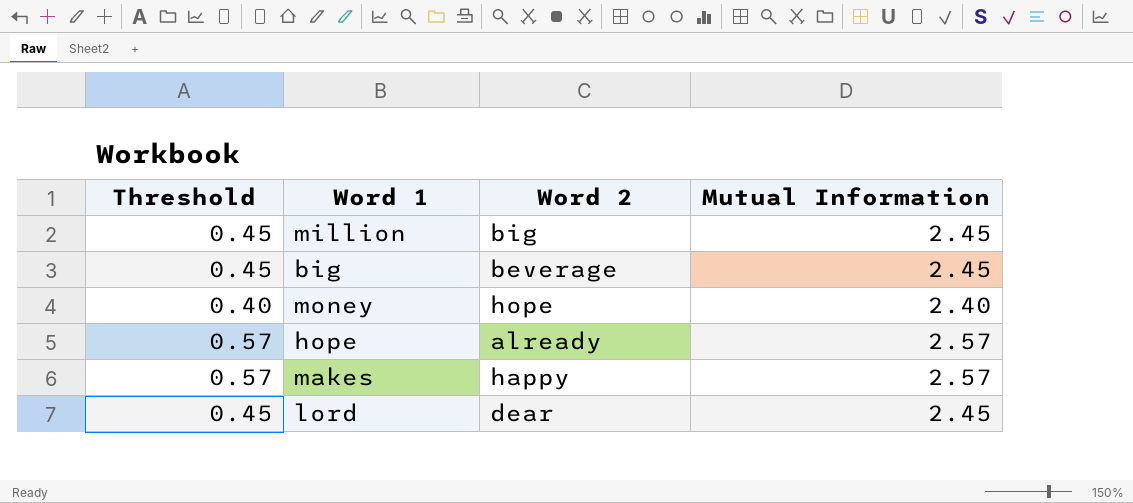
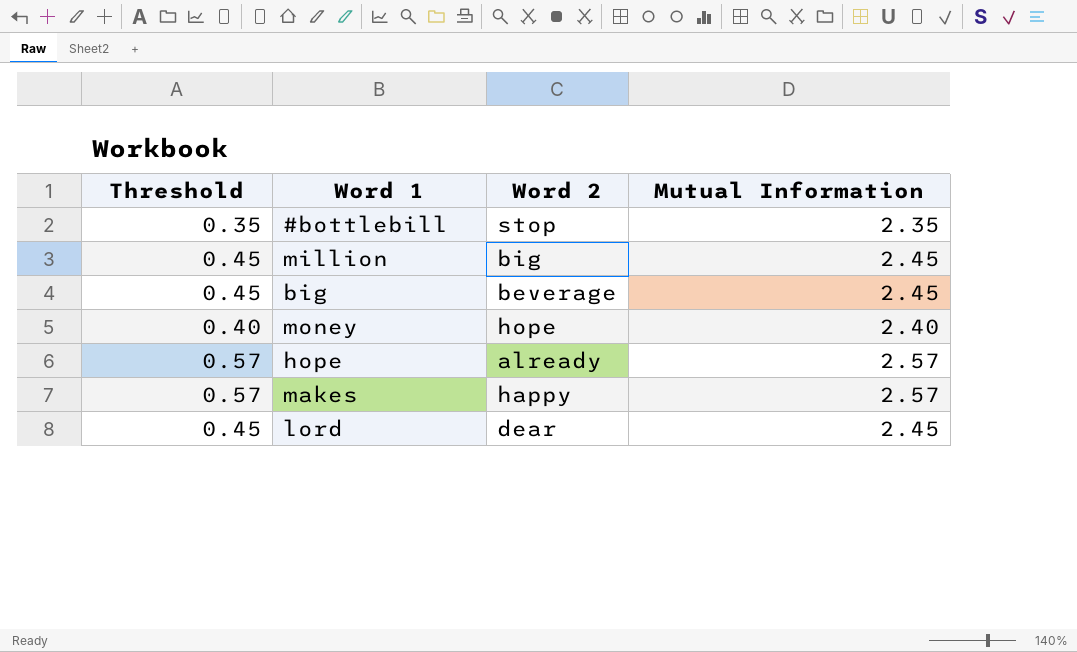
row #bottlebill: none -> 0.35 | stop | 2.35

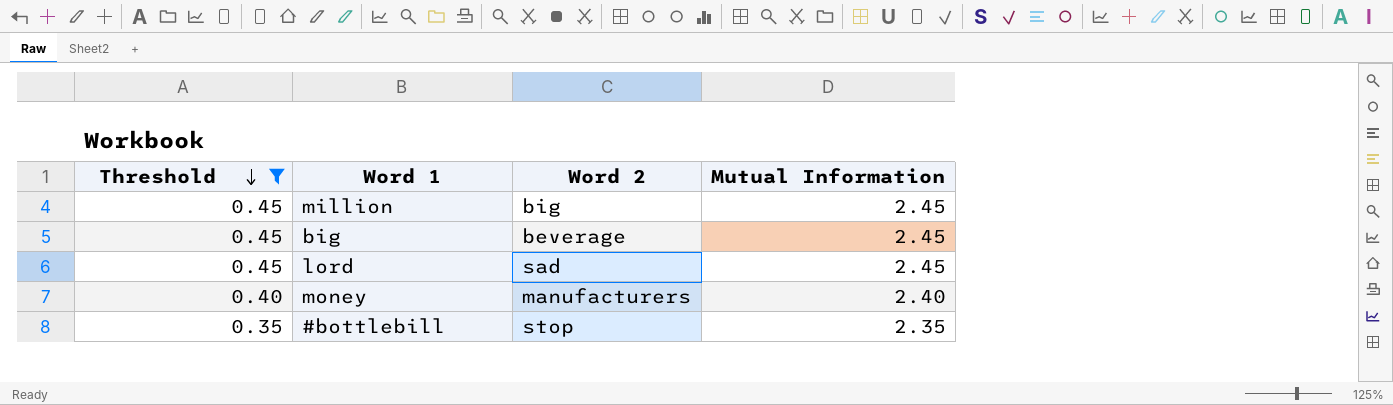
filter: none -> Threshold != 0.57
row order: none -> Threshold descending
lord | Word 2: dear -> sad
money | Word 2: hope -> manufacturers

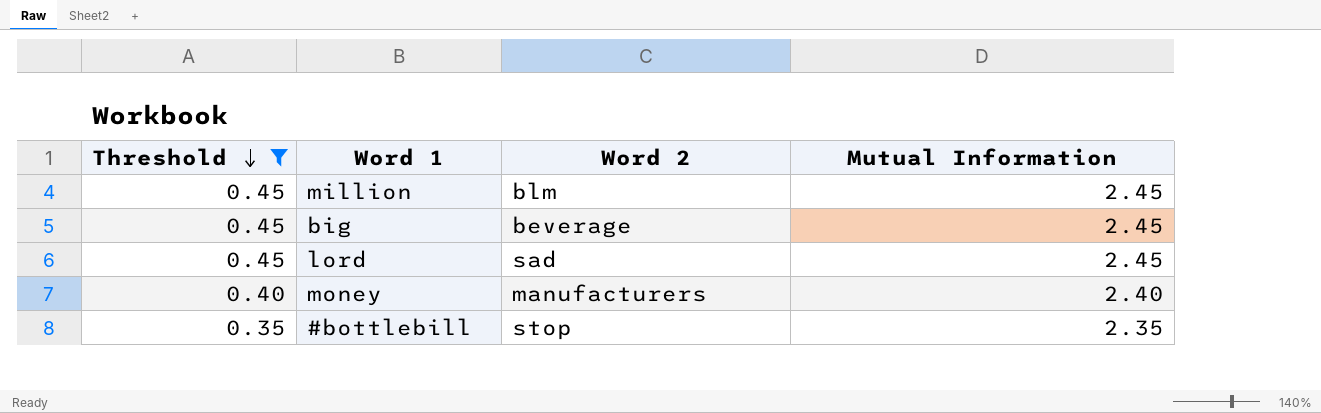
million | Word 2: big -> blm

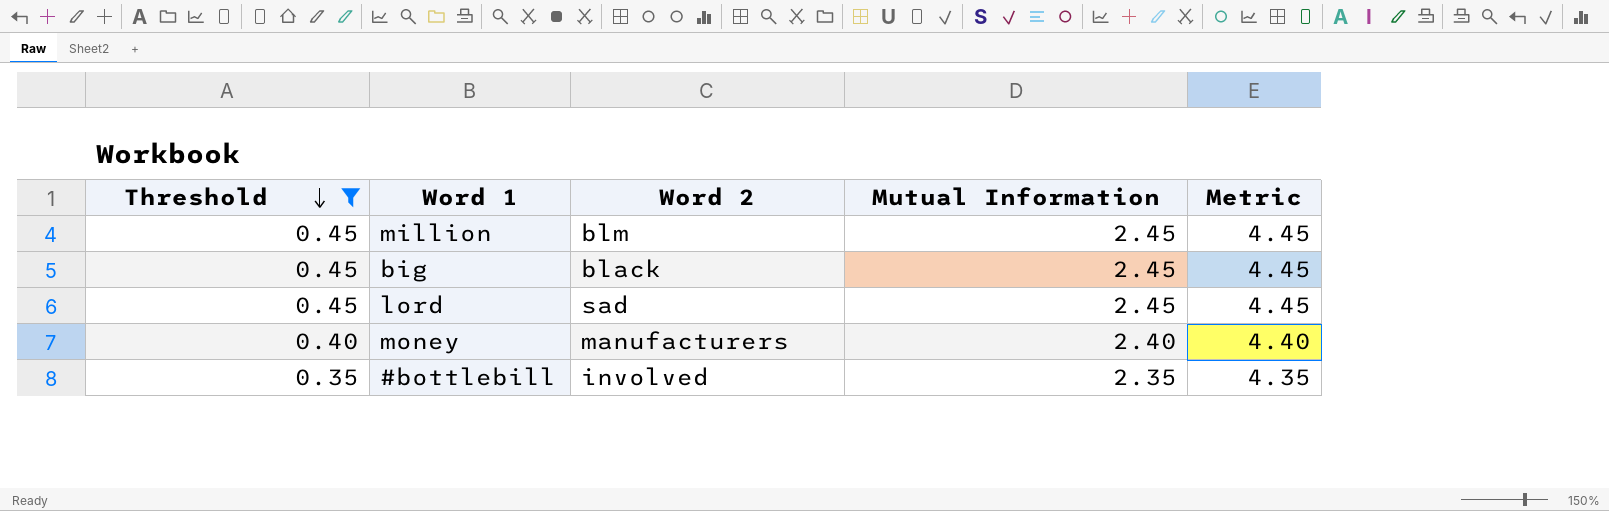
column Metric | formula: none -> [Mutual Information] + 2
big | Word 2: beverage -> black
#bottlebill | Word 2: stop -> involved

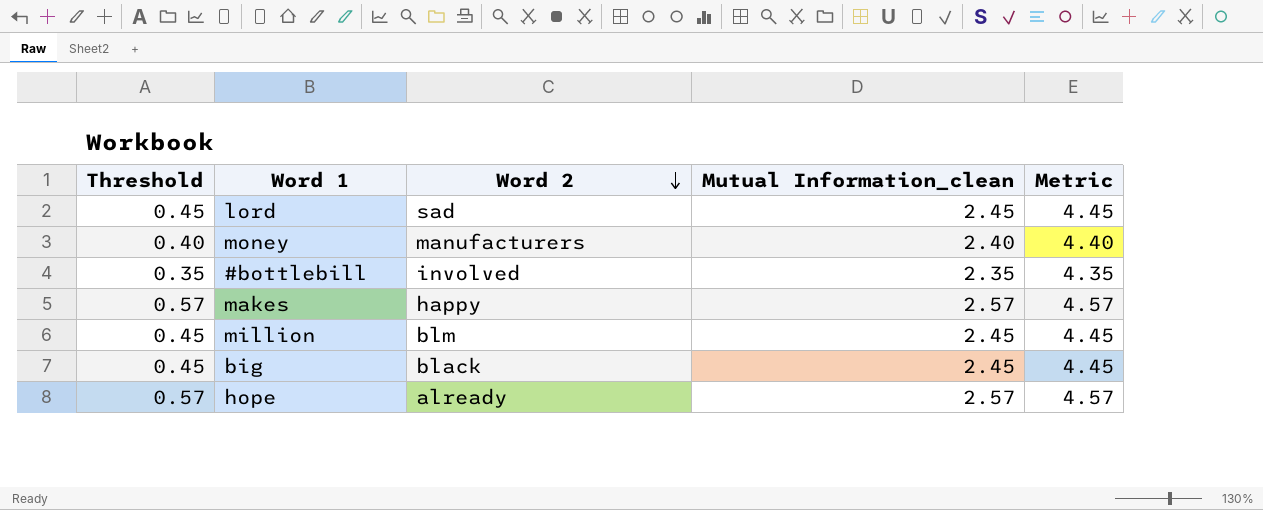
filter: Threshold != 0.57 -> none
row order: Threshold descending -> Word 2 descending
column name: Mutual Information -> Mutual Information_clean

